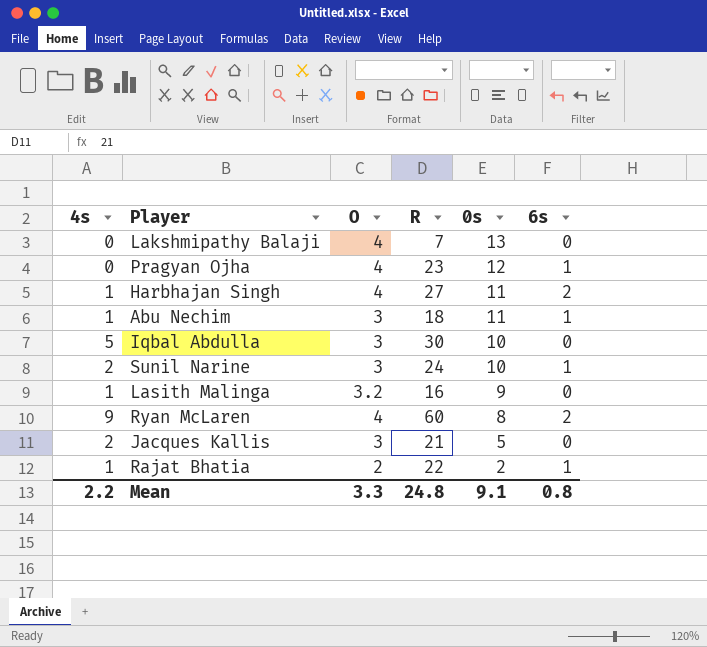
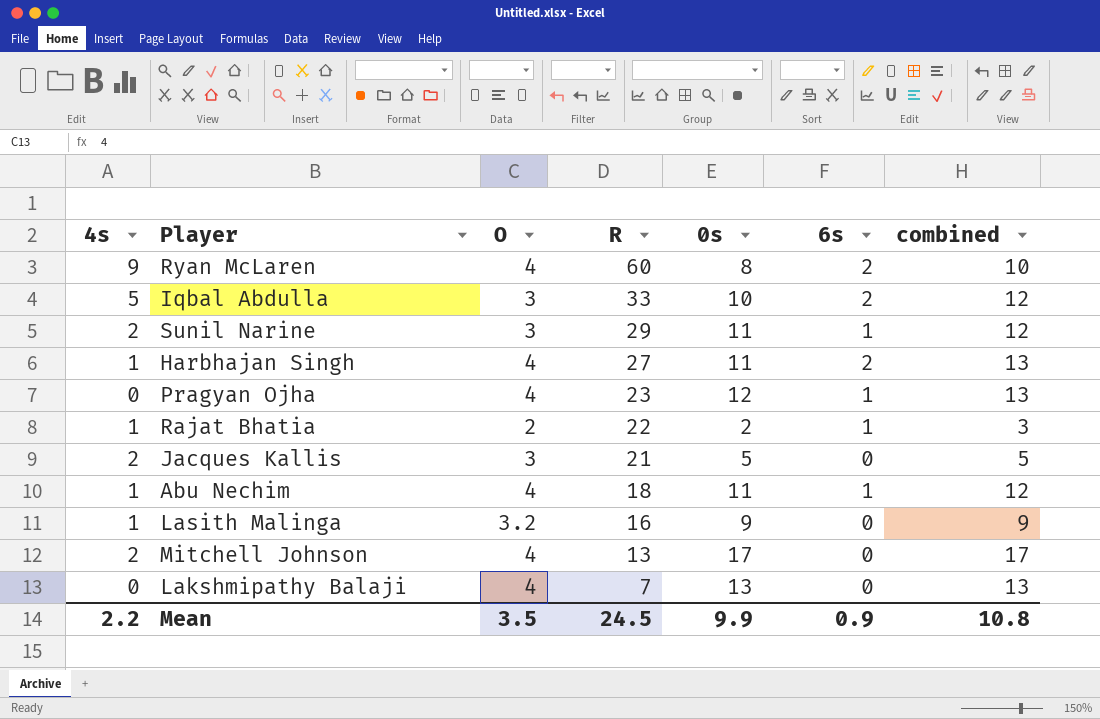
row order: 0s descending -> R descending
column combined | formula: none -> [0s] + [6s]
Iqbal Abdulla | R: 30 -> 33
Iqbal Abdulla | 6s: 0 -> 2
Sunil Narine | R: 24 -> 29
Sunil Narine | 0s: 10 -> 11
Abu Nechim | O: 3 -> 4
row Mitchell Johnson: none -> 2 | 4 | 13 | 17 | 0 | 17
Mean | O: 3.3 -> 3.5
Mean | R: 24.8 -> 24.5
Mean | 0s: 9.1 -> 9.9
Mean | 6s: 0.8 -> 0.9

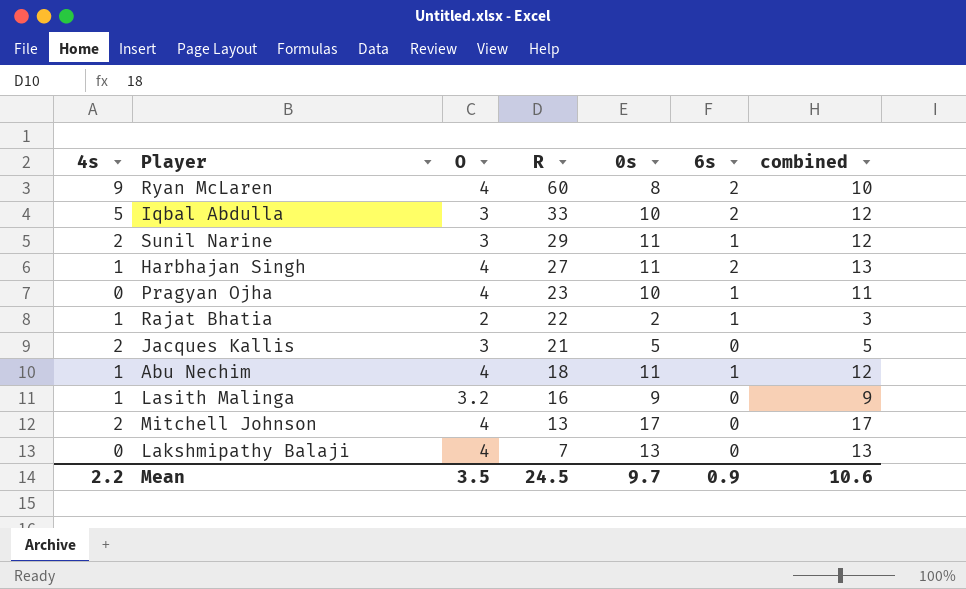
Pragyan Ojha | 0s: 12 -> 10
Pragyan Ojha | combined: 13 -> 11
Mean | 0s: 9.9 -> 9.7
Mean | combined: 10.8 -> 10.6

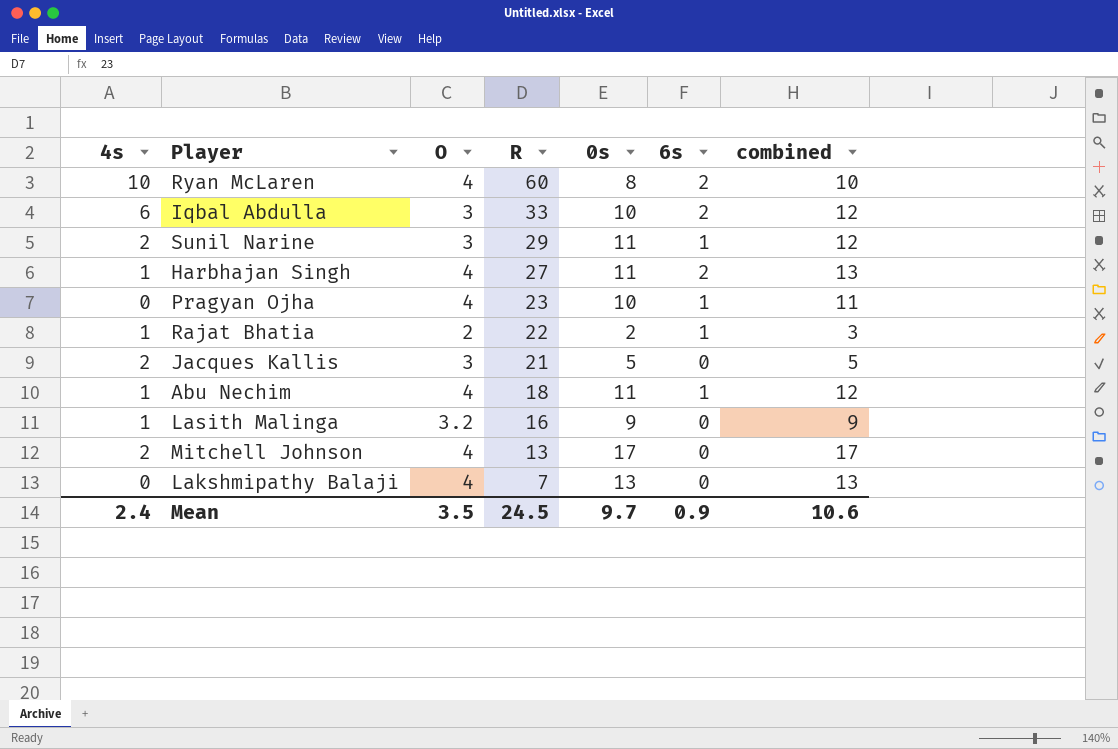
Ryan McLaren | 4s: 9 -> 10
Iqbal Abdulla | 4s: 5 -> 6
Mean | 4s: 2.2 -> 2.4

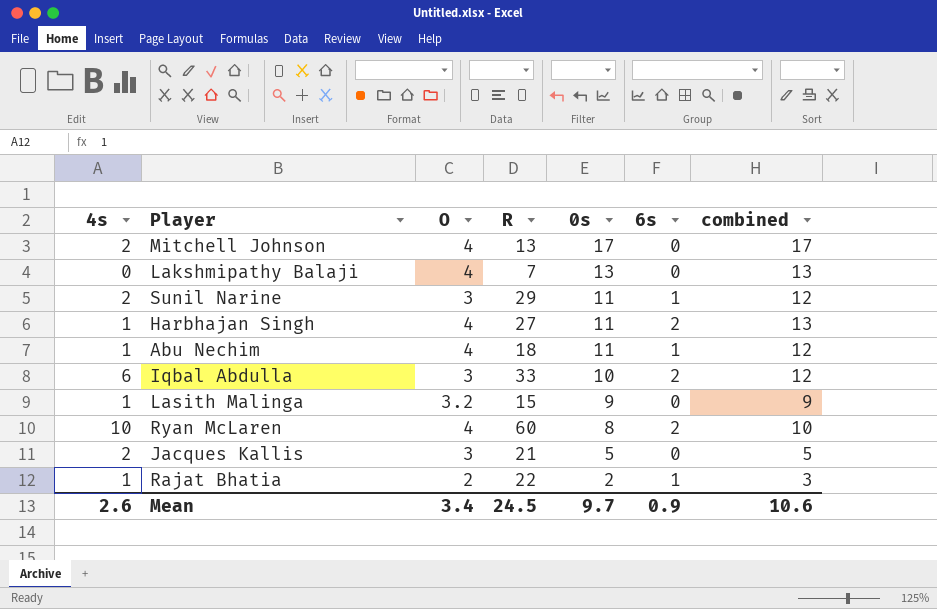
row order: R descending -> 0s descending
row Pragyan Ojha: 0 | 4 | 23 | 10 | 1 | 11 -> none
Lasith Malinga | R: 16 -> 15
Mean | 4s: 2.4 -> 2.6
Mean | O: 3.5 -> 3.4

